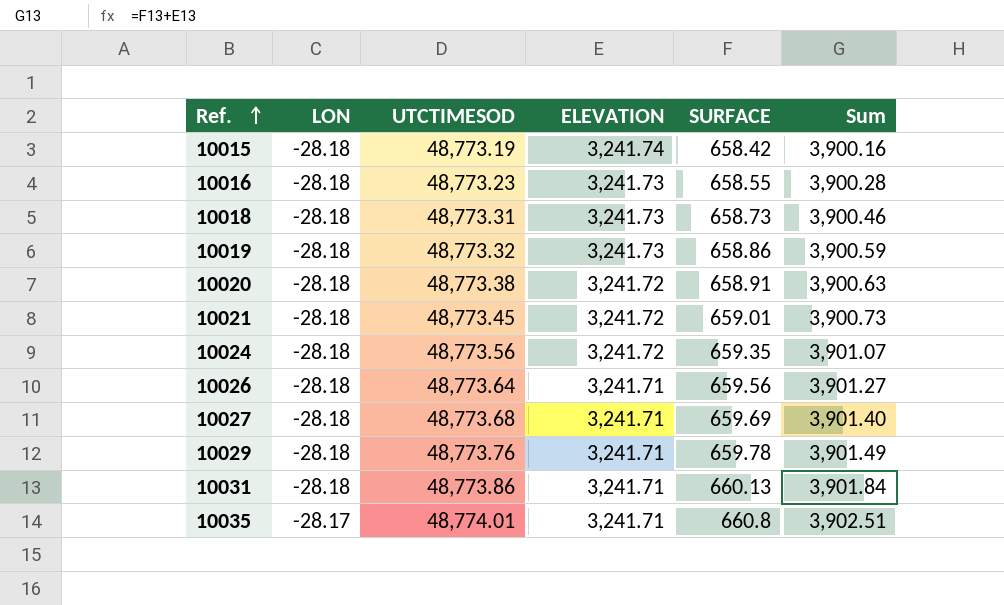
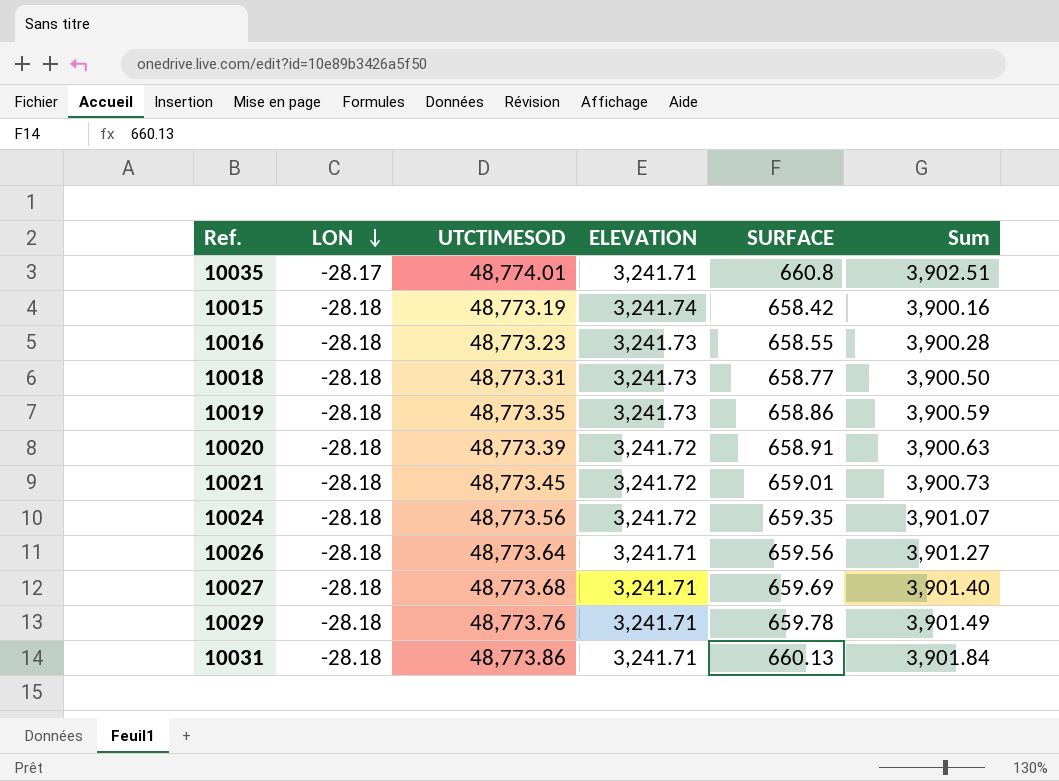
row order: Ref. ascending -> LON descending
10018 | SURFACE: 658.73 -> 658.77
10018 | Sum: 3,900.46 -> 3,900.50
10019 | UTCTIMESOD: 48,773.32 -> 48,773.35
10020 | UTCTIMESOD: 48,773.38 -> 48,773.39

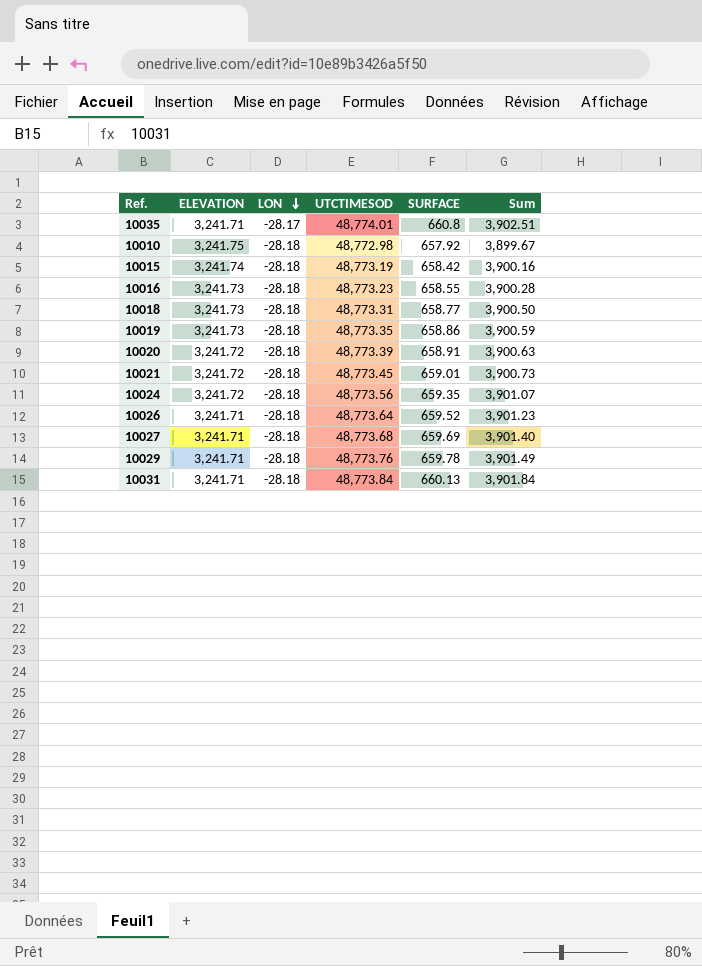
column ELEVATION | position: 4 -> 2
row 10010: none -> 3,241.75 | -28.18 | 48,772.98 | 657.92 | 3,899.67
10026 | SURFACE: 659.56 -> 659.52
10026 | Sum: 3,901.27 -> 3,901.23
10031 | UTCTIMESOD: 48,773.86 -> 48,773.84

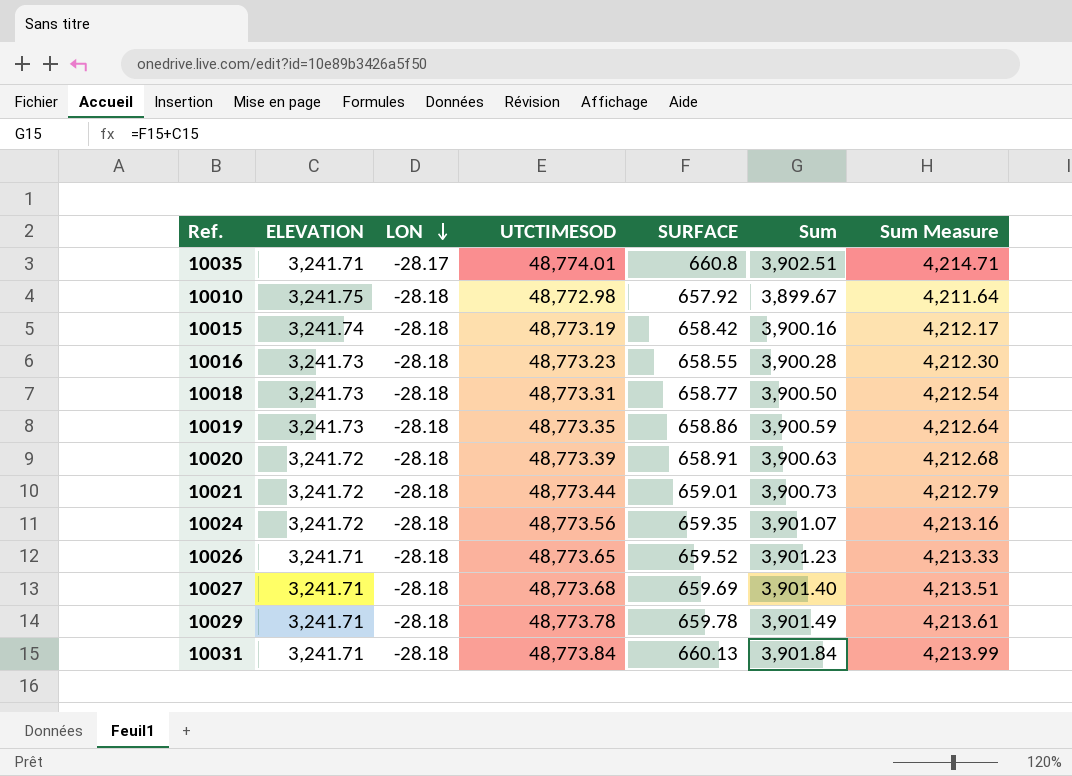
column Sum Measure | formula: none -> [Sum] * 1.08
10021 | UTCTIMESOD: 48,773.45 -> 48,773.44
10026 | UTCTIMESOD: 48,773.64 -> 48,773.65
10029 | UTCTIMESOD: 48,773.76 -> 48,773.78

